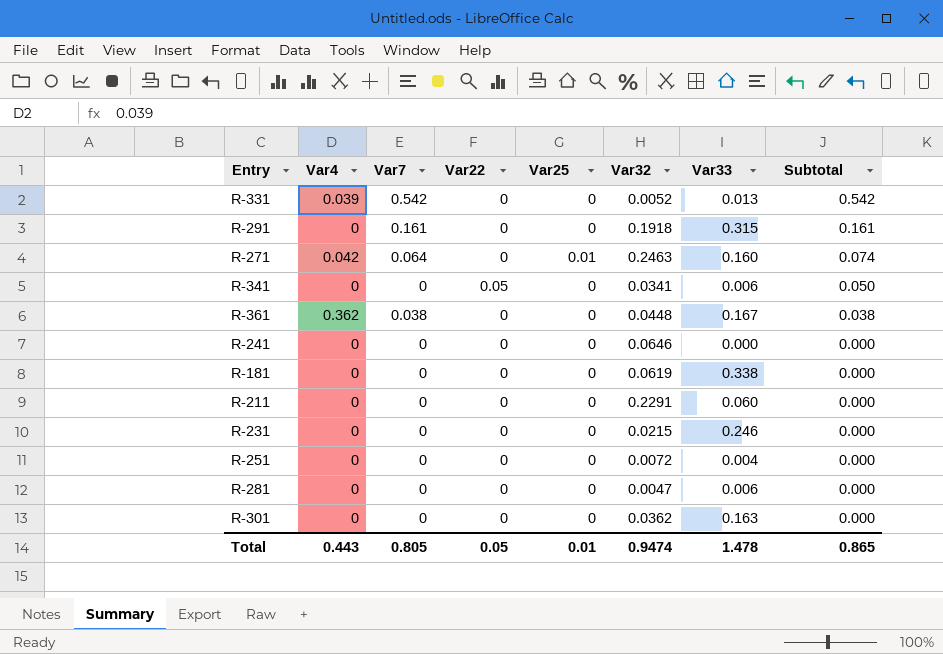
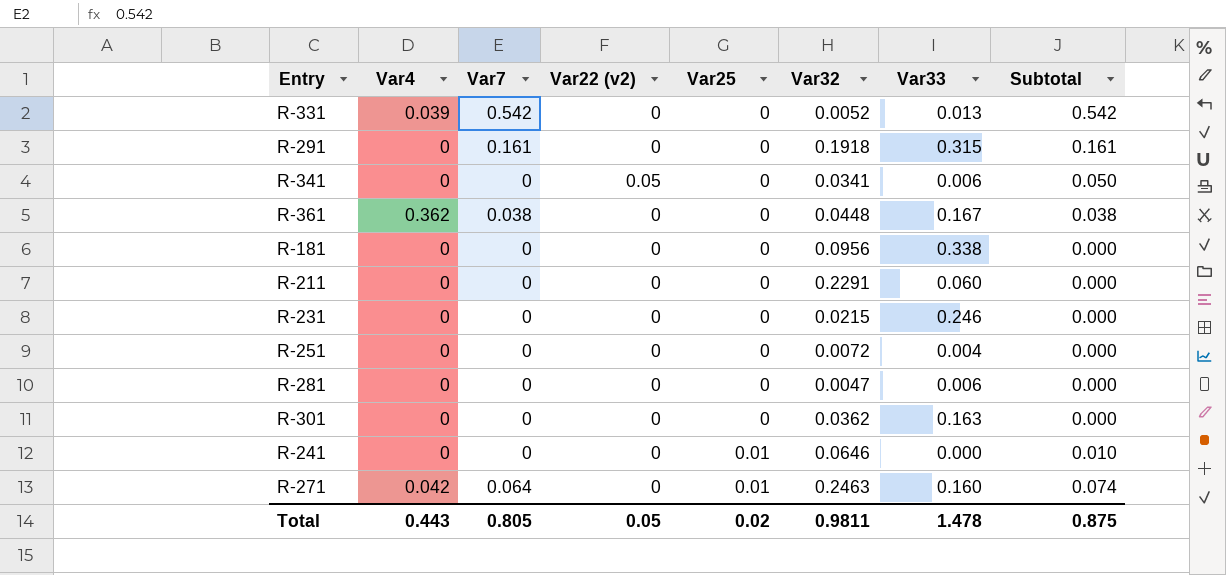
row order: Subtotal descending -> Var25 ascending
column name: Var22 -> Var22 (v2)
R-181 | Var32: 0.0619 -> 0.0956
R-241 | Var25: 0 -> 0.01
R-241 | Subtotal: 0.000 -> 0.010
Total | Var25: 0.01 -> 0.02
Total | Var32: 0.9474 -> 0.9811
Total | Subtotal: 0.865 -> 0.875

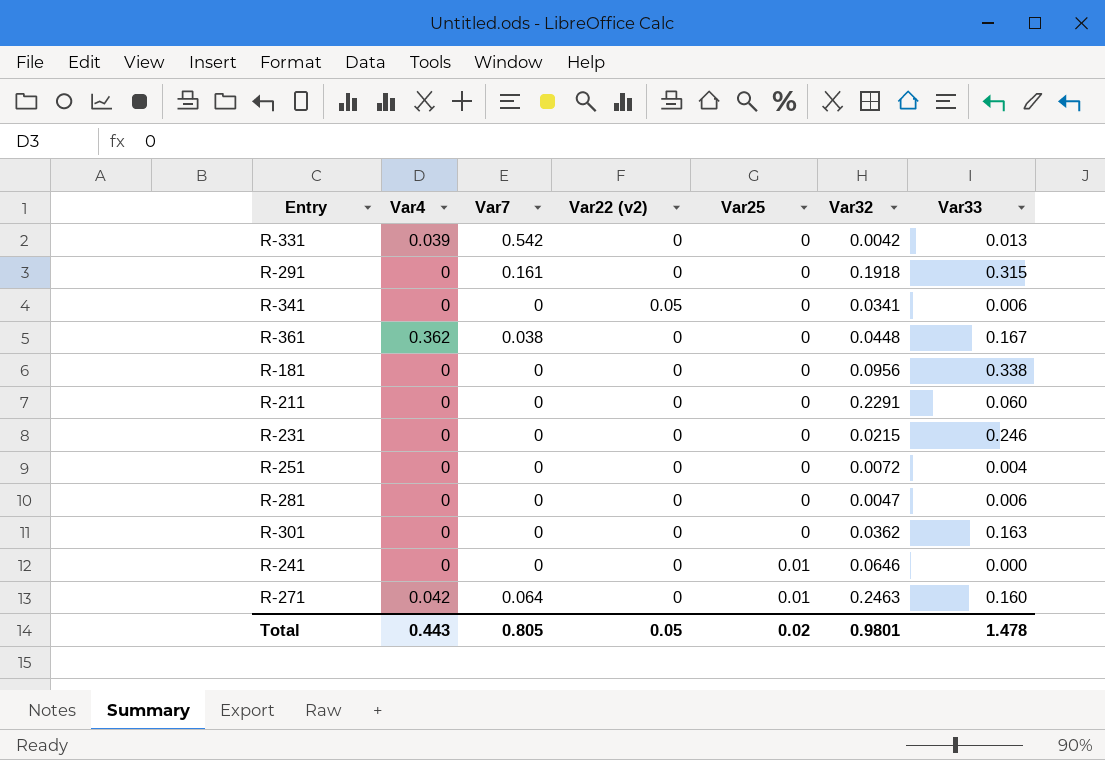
column Subtotal | formula: [Var7] + [Var22 (v2)] + [Var25] -> none
R-331 | Var32: 0.0052 -> 0.0042
Total | Var32: 0.9811 -> 0.9801

